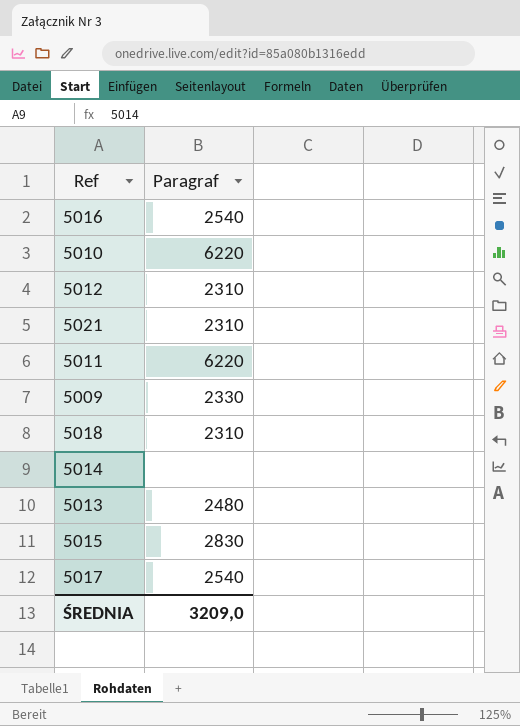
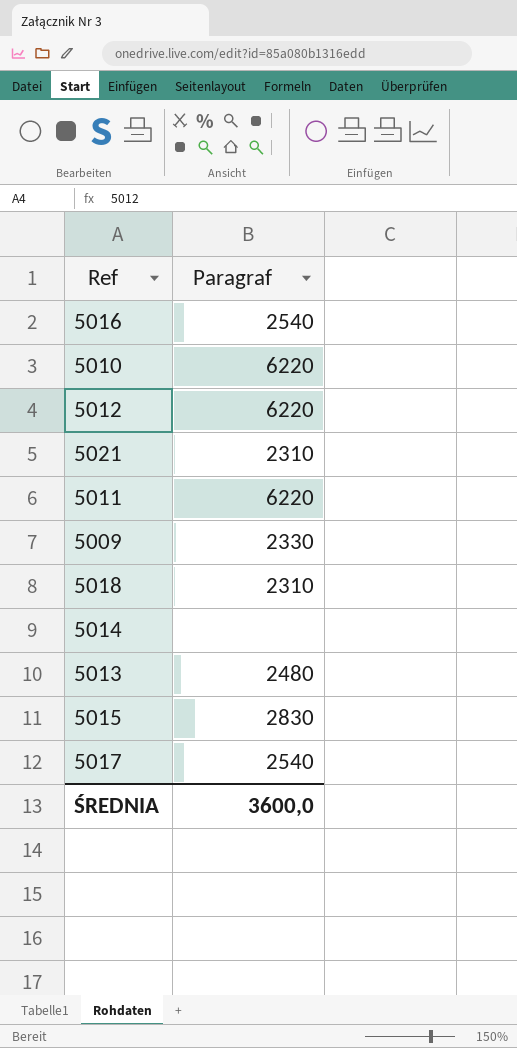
5012 | Paragraf: 2310 -> 6220
ŚREDNIA | Paragraf: 3209,0 -> 3600,0

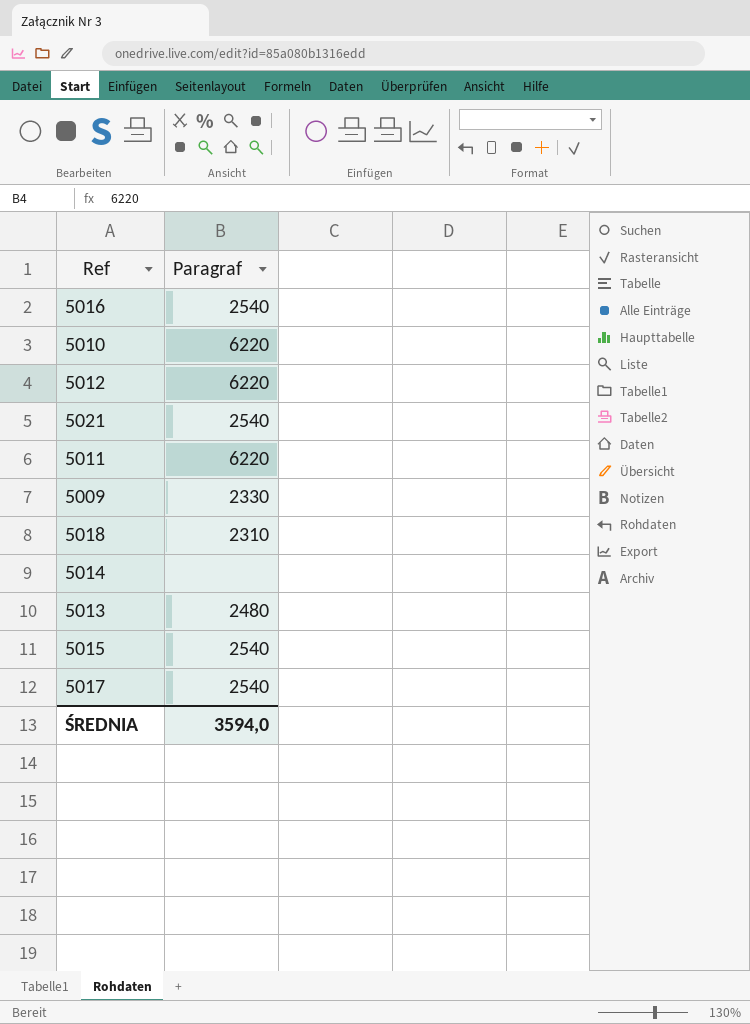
5021 | Paragraf: 2310 -> 2540
5015 | Paragraf: 2830 -> 2540
ŚREDNIA | Paragraf: 3600,0 -> 3594,0

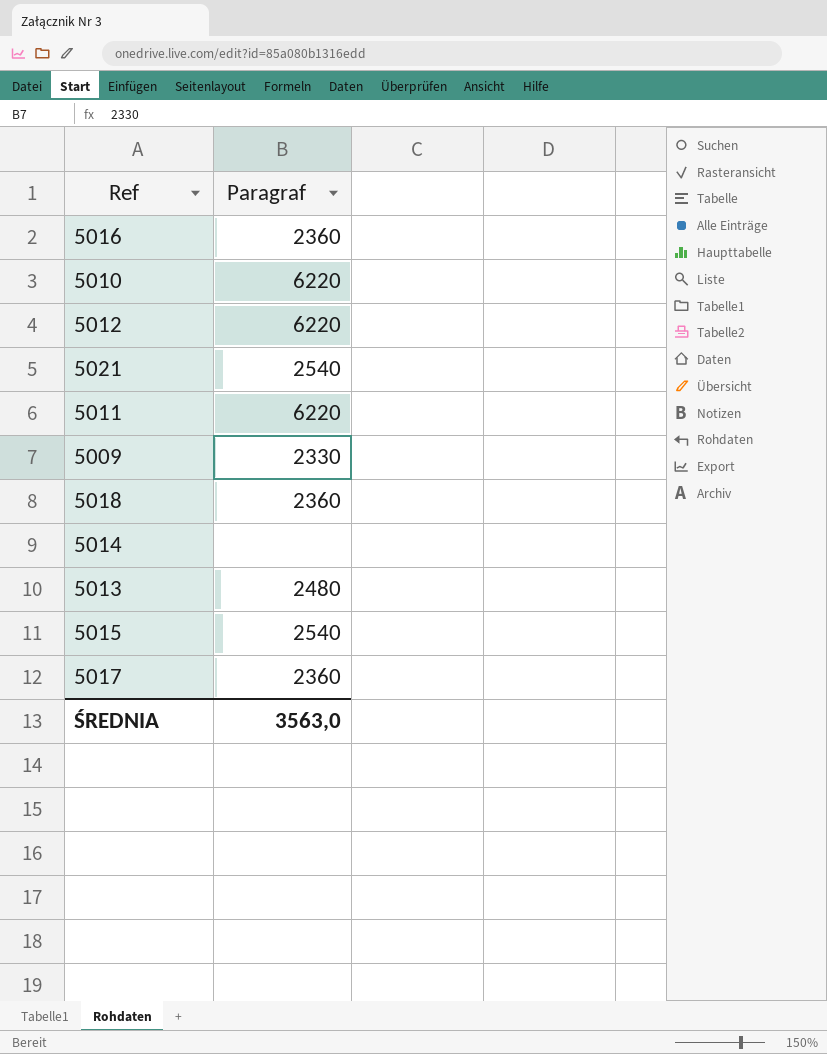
5016 | Paragraf: 2540 -> 2360
5018 | Paragraf: 2310 -> 2360
5017 | Paragraf: 2540 -> 2360
ŚREDNIA | Paragraf: 3594,0 -> 3563,0

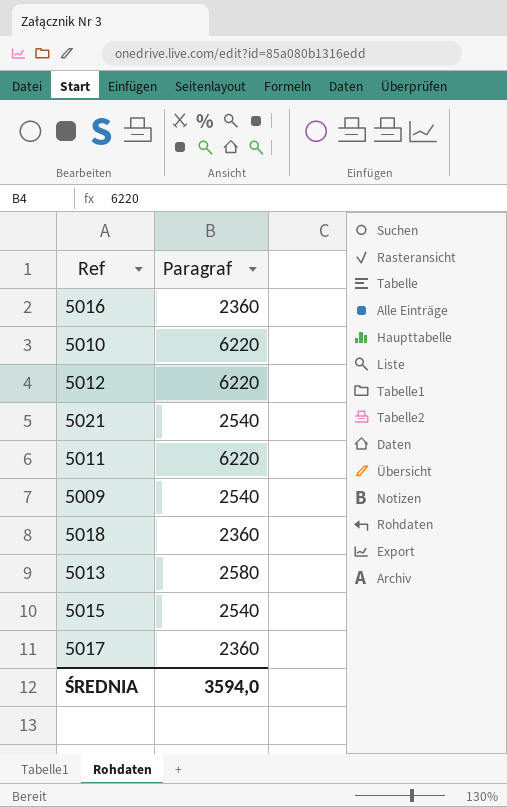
row 5014: none -> none
5009 | Paragraf: 2330 -> 2540
5013 | Paragraf: 2480 -> 2580
ŚREDNIA | Paragraf: 3563,0 -> 3594,0

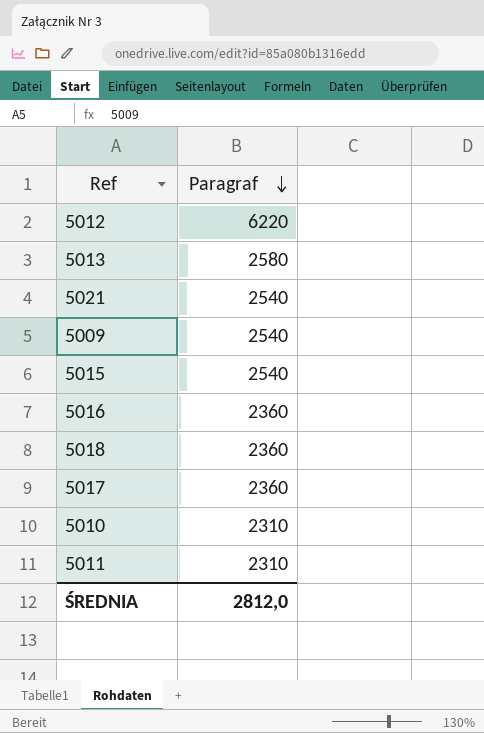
row order: none -> Paragraf descending
5010 | Paragraf: 6220 -> 2310
5011 | Paragraf: 6220 -> 2310
ŚREDNIA | Paragraf: 3594,0 -> 2812,0

